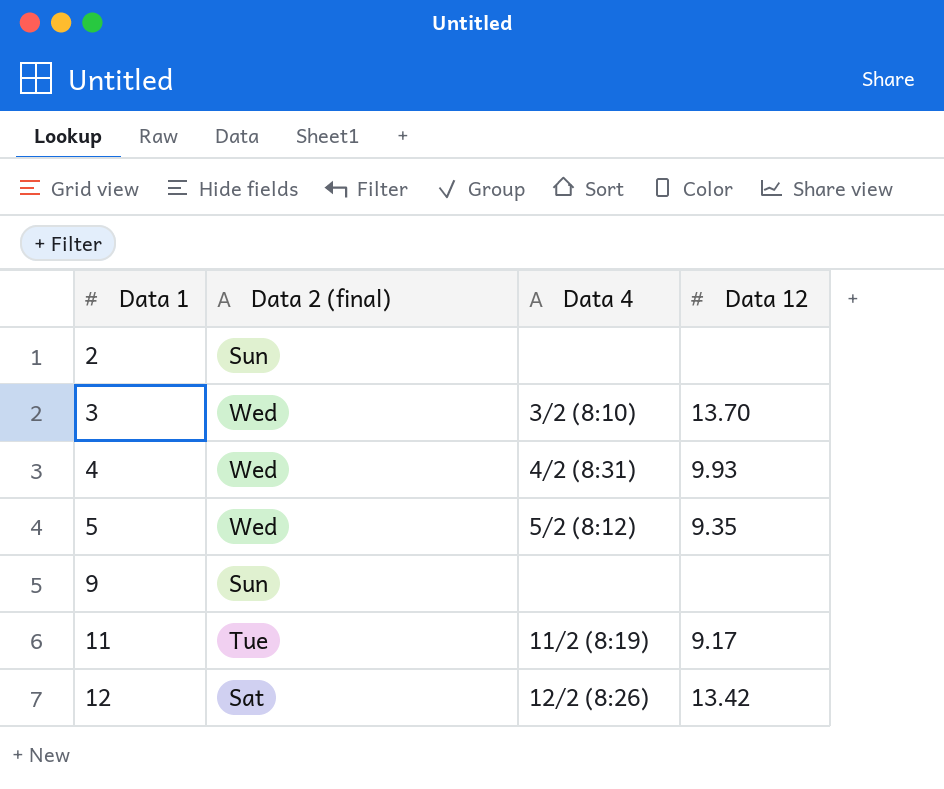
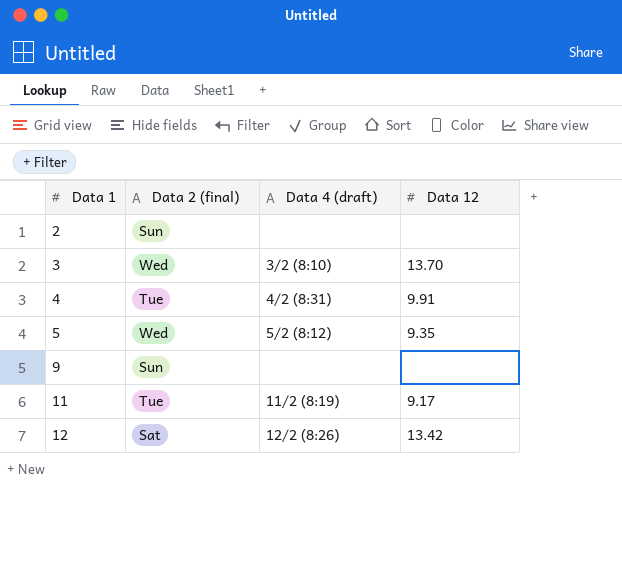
column name: Data 4 -> Data 4 (draft)
4 | Data 2 (final): Wed -> Tue
4 | Data 12: 9.93 -> 9.91

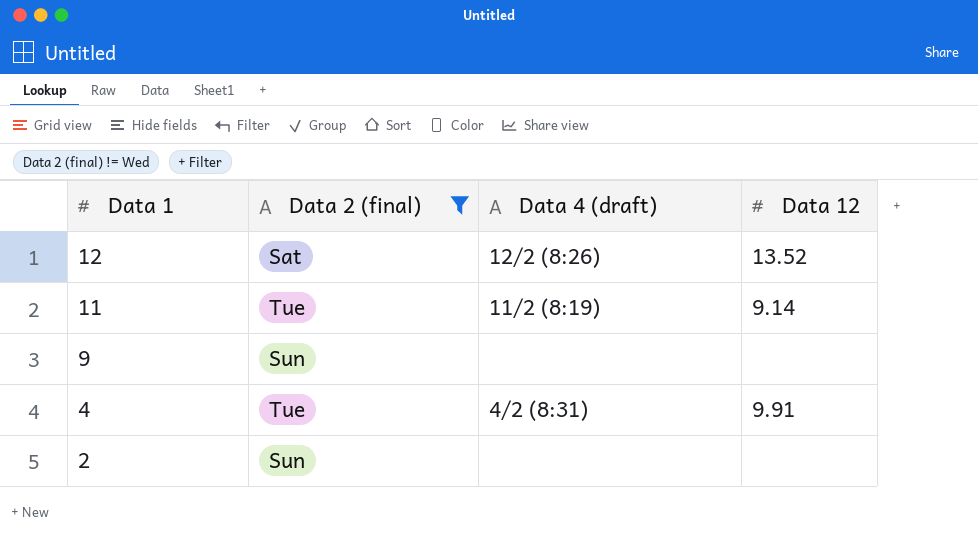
filter: none -> Data 2 (final) != Wed
row order: Data 1 ascending -> Data 1 descending
12 | Data 12: 13.42 -> 13.52
11 | Data 12: 9.17 -> 9.14

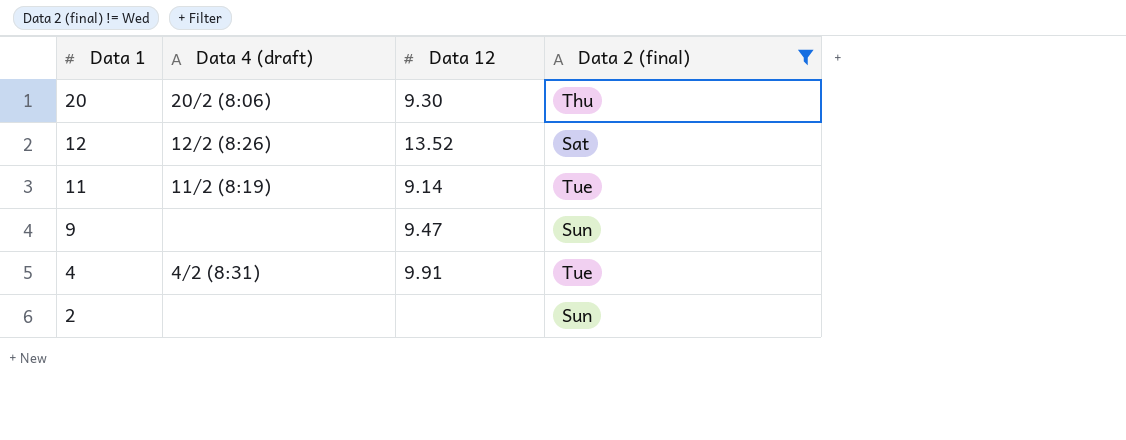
column Data 2 (final) | position: 2 -> 4
row 20: none -> 20/2 (8:06) | 9.30 | Thu
9 | Data 12: none -> 9.47

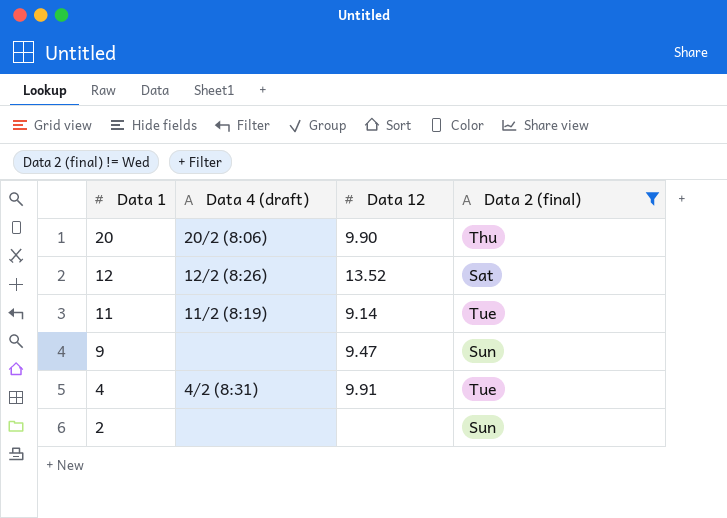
20 | Data 12: 9.30 -> 9.90

